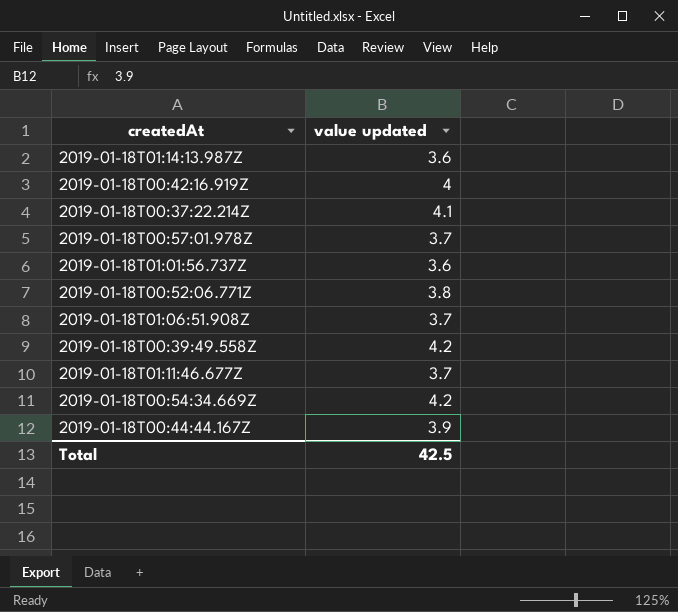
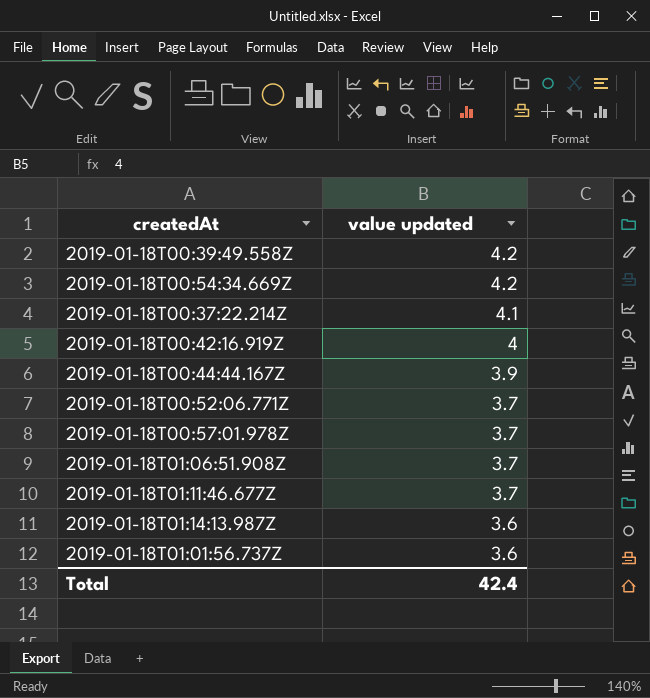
row order: none -> value updated descending
2019-01-18T00:52:06.771Z | value updated: 3.8 -> 3.7
Total | value updated: 42.5 -> 42.4

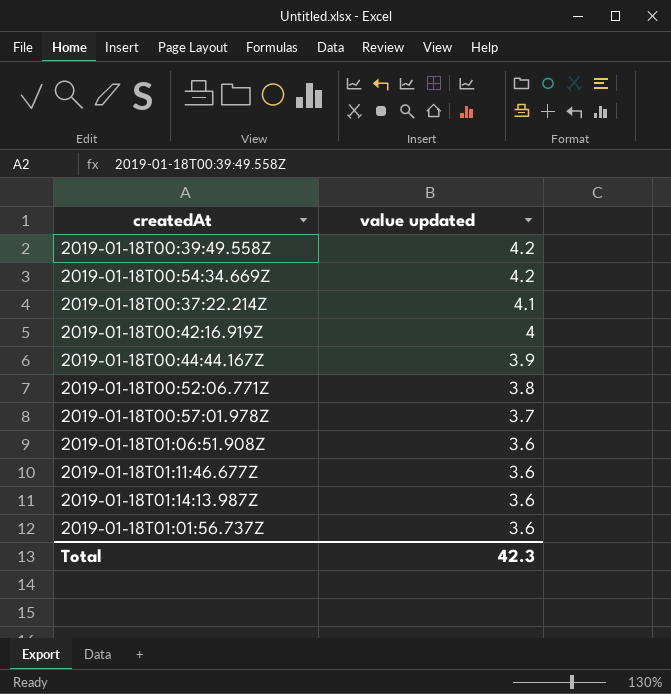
2019-01-18T00:52:06.771Z | value updated: 3.7 -> 3.8
2019-01-18T01:06:51.908Z | value updated: 3.7 -> 3.6
2019-01-18T01:11:46.677Z | value updated: 3.7 -> 3.6
Total | value updated: 42.4 -> 42.3

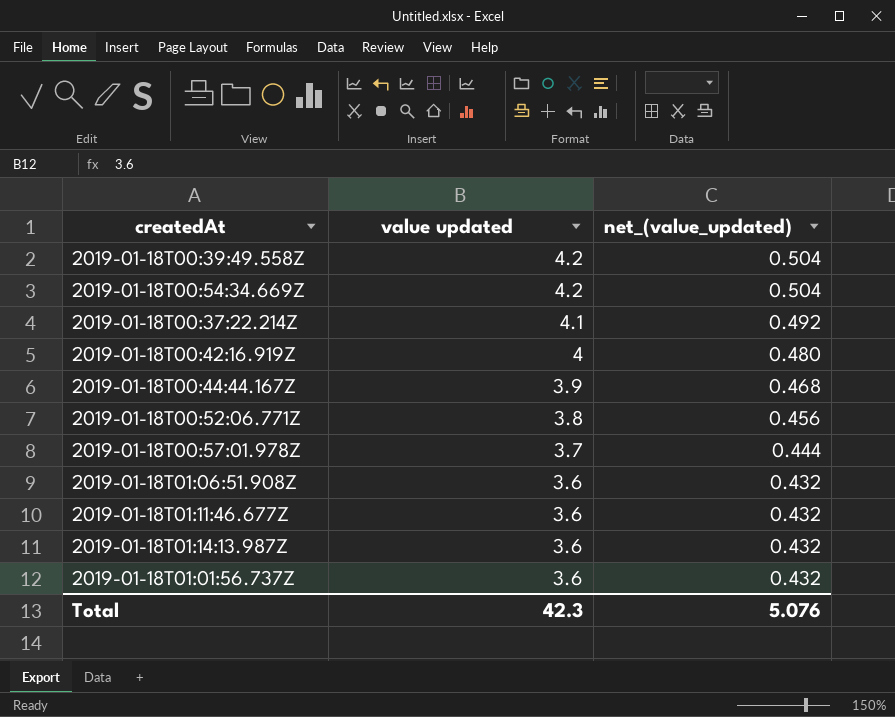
column net_(value_updated) | formula: none -> [value updated] * 0.12

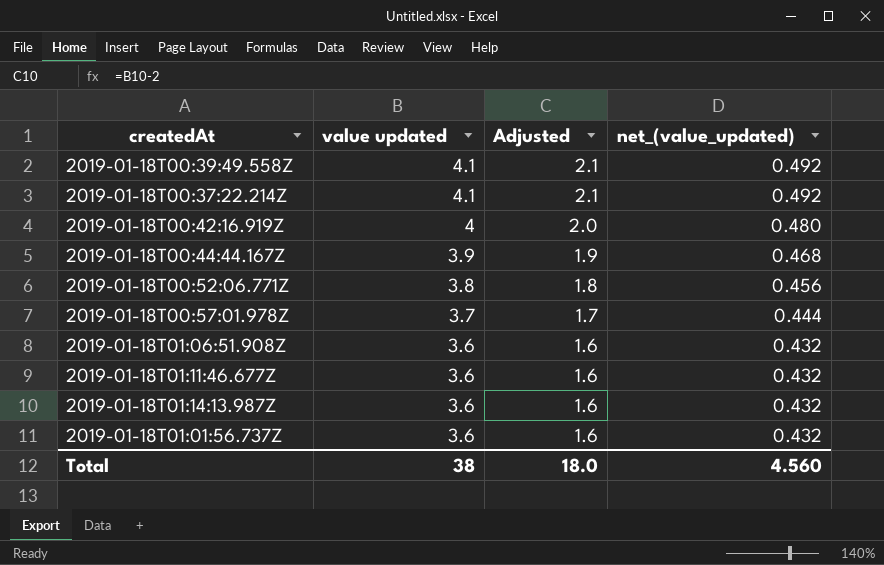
column Adjusted | formula: none -> [value updated] - 2
row 2019-01-18T00:54:34.669Z: 4.2 | 0.504 -> none
2019-01-18T00:39:49.558Z | value updated: 4.2 -> 4.1
2019-01-18T00:39:49.558Z | net_(value_updated): 0.504 -> 0.492
Total | value updated: 42.3 -> 38
Total | net_(value_updated): 5.076 -> 4.560

